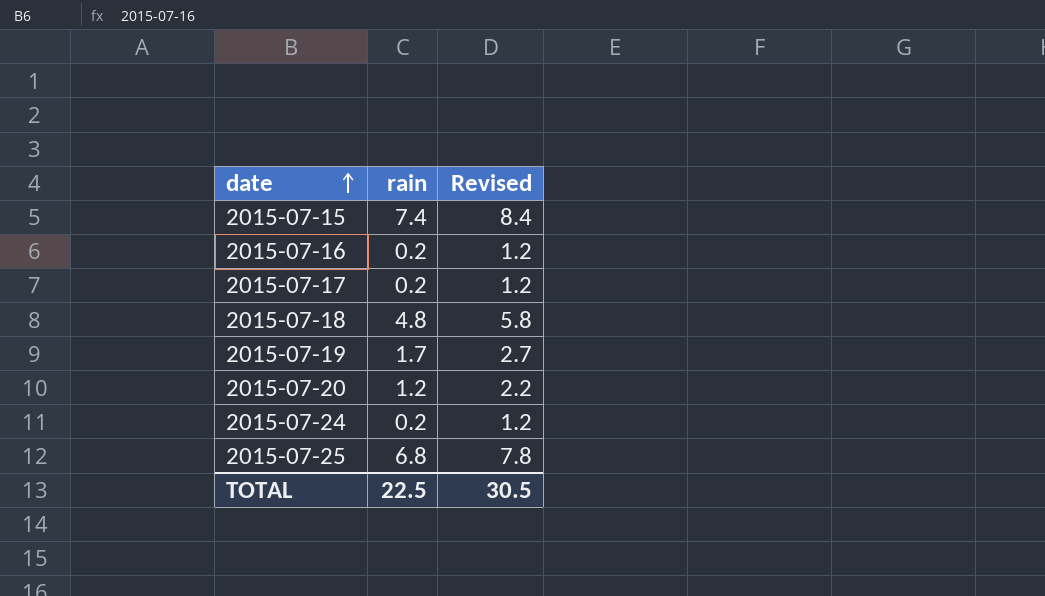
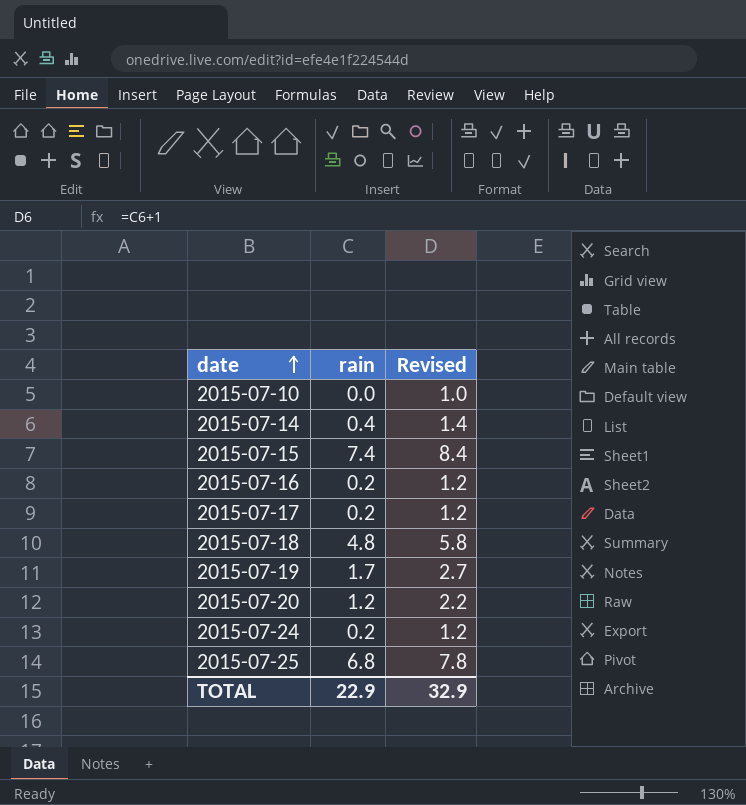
row 2015-07-10: none -> 0.0 | 1.0
row 2015-07-14: none -> 0.4 | 1.4
TOTAL | rain: 22.5 -> 22.9
TOTAL | Revised: 30.5 -> 32.9

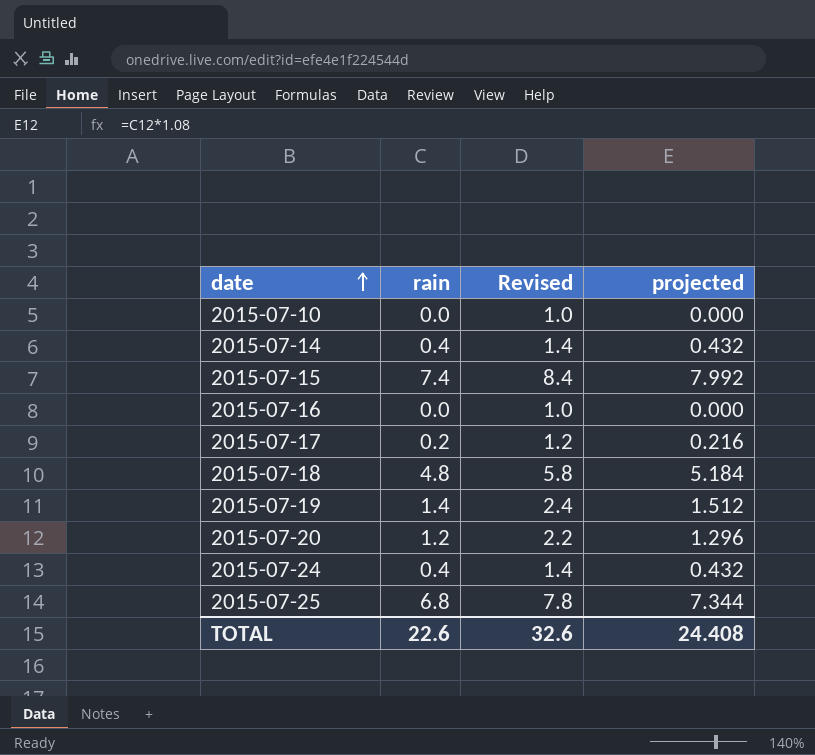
column projected | formula: none -> [rain] * 1.08
2015-07-16 | rain: 0.2 -> 0.0
2015-07-16 | Revised: 1.2 -> 1.0
2015-07-19 | rain: 1.7 -> 1.4
2015-07-19 | Revised: 2.7 -> 2.4
2015-07-24 | rain: 0.2 -> 0.4
2015-07-24 | Revised: 1.2 -> 1.4
TOTAL | rain: 22.9 -> 22.6
TOTAL | Revised: 32.9 -> 32.6

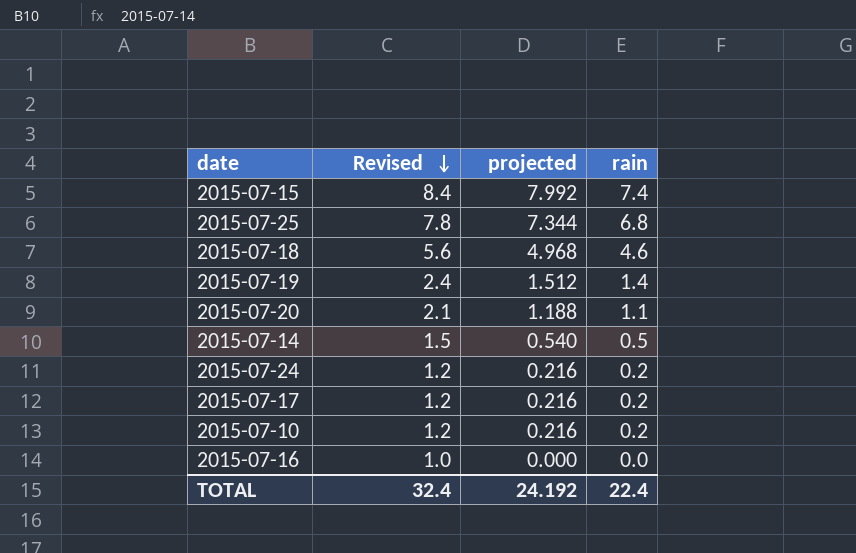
row order: date ascending -> Revised descending
column rain | position: 2 -> 4
2015-07-18 | Revised: 5.8 -> 5.6
2015-07-18 | projected: 5.184 -> 4.968
2015-07-18 | rain: 4.8 -> 4.6
2015-07-20 | Revised: 2.2 -> 2.1
2015-07-20 | projected: 1.296 -> 1.188
2015-07-20 | rain: 1.2 -> 1.1
2015-07-14 | Revised: 1.4 -> 1.5
2015-07-14 | projected: 0.432 -> 0.540
2015-07-14 | rain: 0.4 -> 0.5
2015-07-24 | Revised: 1.4 -> 1.2
2015-07-24 | projected: 0.432 -> 0.216
2015-07-24 | rain: 0.4 -> 0.2
2015-07-10 | Revised: 1.0 -> 1.2
2015-07-10 | projected: 0.000 -> 0.216
2015-07-10 | rain: 0.0 -> 0.2
TOTAL | Revised: 32.6 -> 32.4
TOTAL | projected: 24.408 -> 24.192
TOTAL | rain: 22.6 -> 22.4

